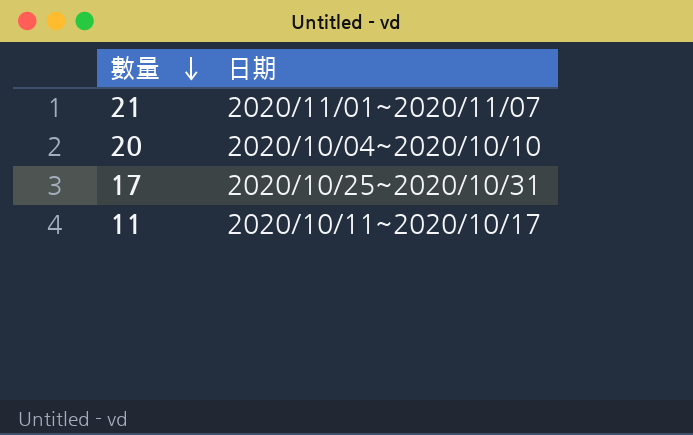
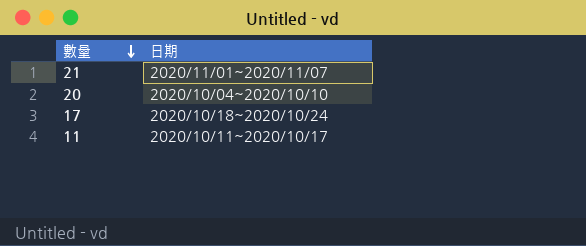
17 | 日期: 2020/10/25~2020/10/31 -> 2020/10/18~2020/10/24

